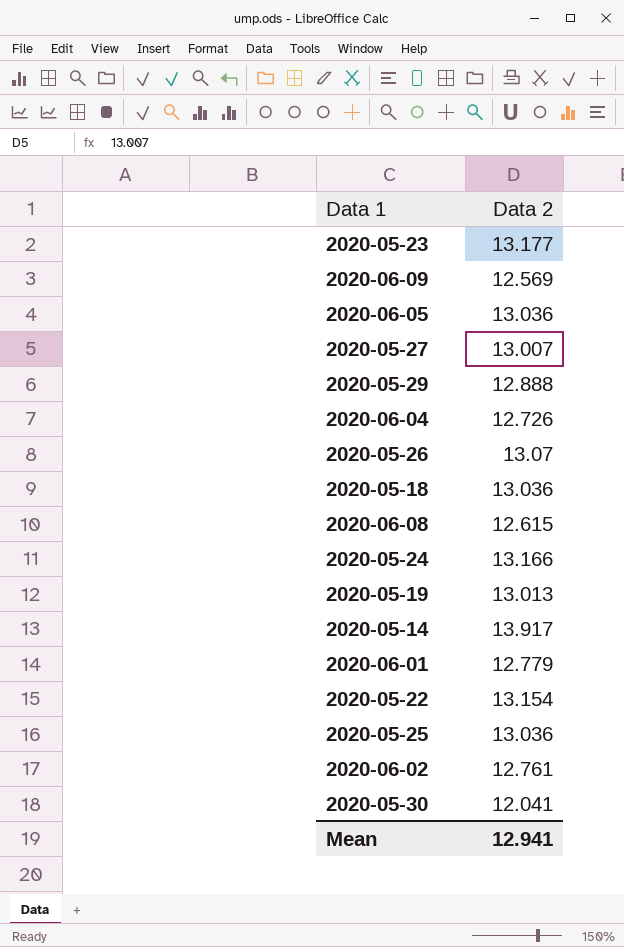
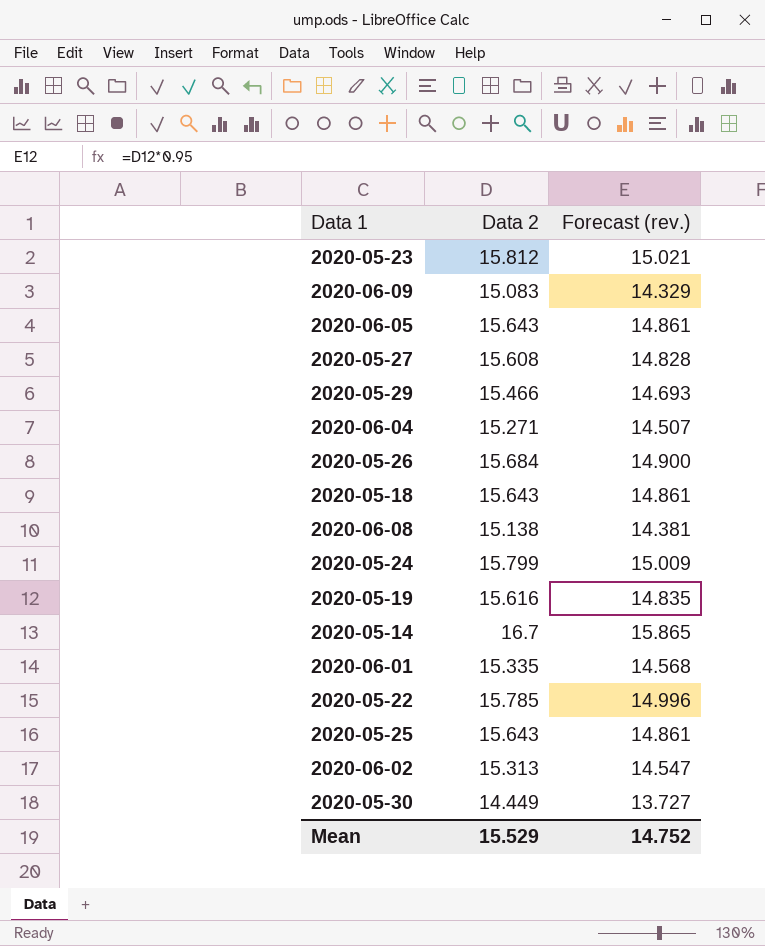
column Forecast (rev.) | formula: none -> [Data 2] * 0.95
2020-05-23 | Data 2: 13.177 -> 15.812
2020-06-09 | Data 2: 12.569 -> 15.083
2020-06-05 | Data 2: 13.036 -> 15.643
2020-05-27 | Data 2: 13.007 -> 15.608
2020-05-29 | Data 2: 12.888 -> 15.466
2020-06-04 | Data 2: 12.726 -> 15.271
2020-05-26 | Data 2: 13.07 -> 15.684
2020-05-18 | Data 2: 13.036 -> 15.643
2020-06-08 | Data 2: 12.615 -> 15.138
2020-05-24 | Data 2: 13.166 -> 15.799
2020-05-19 | Data 2: 13.013 -> 15.616
2020-05-14 | Data 2: 13.917 -> 16.7
2020-06-01 | Data 2: 12.779 -> 15.335
2020-05-22 | Data 2: 13.154 -> 15.785
2020-05-25 | Data 2: 13.036 -> 15.643
2020-06-02 | Data 2: 12.761 -> 15.313
2020-05-30 | Data 2: 12.041 -> 14.449
Mean | Data 2: 12.941 -> 15.529

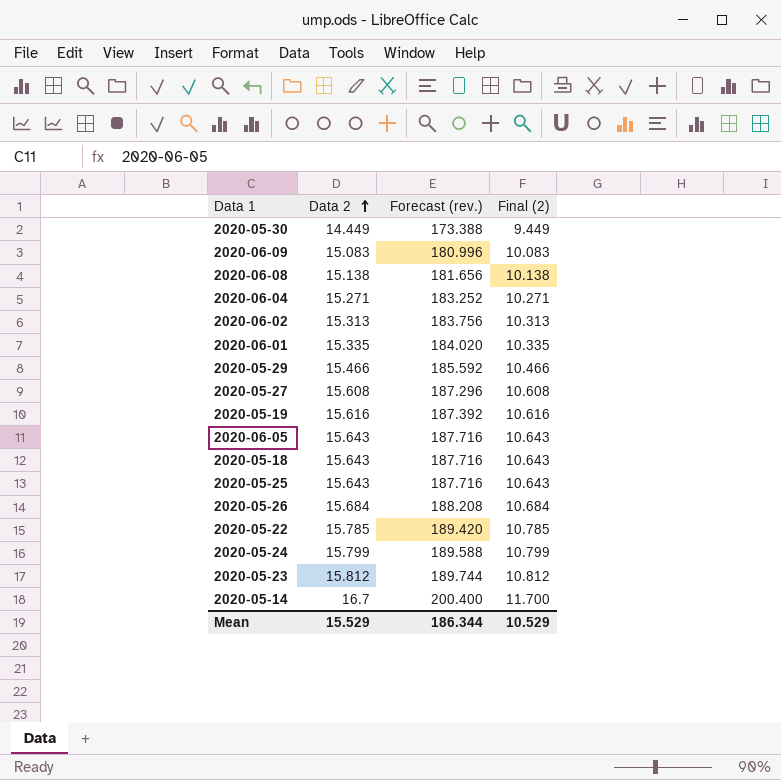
row order: none -> Data 2 ascending
column Forecast (rev.) | formula: [Data 2] * 0.95 -> [Data 2] * 12
column Final (2) | formula: none -> [Data 2] - 5
Mean | Forecast (rev.): 14.752 -> 186.344

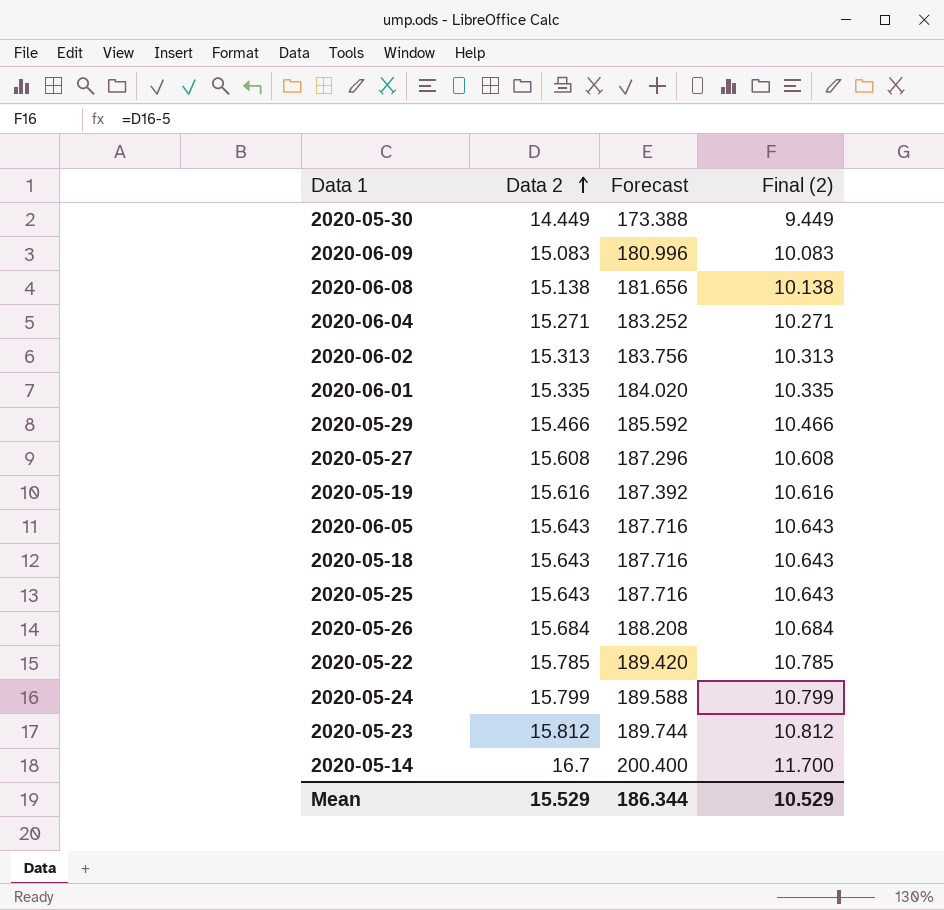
column name: Forecast (rev.) -> Forecast

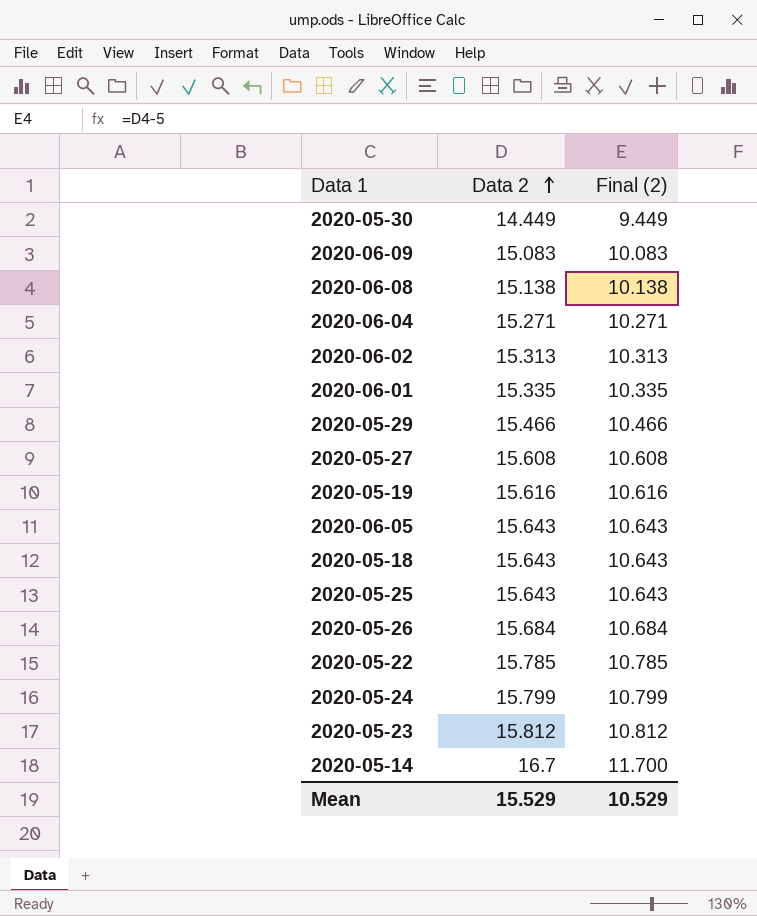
column Forecast | formula: [Data 2] * 12 -> none

